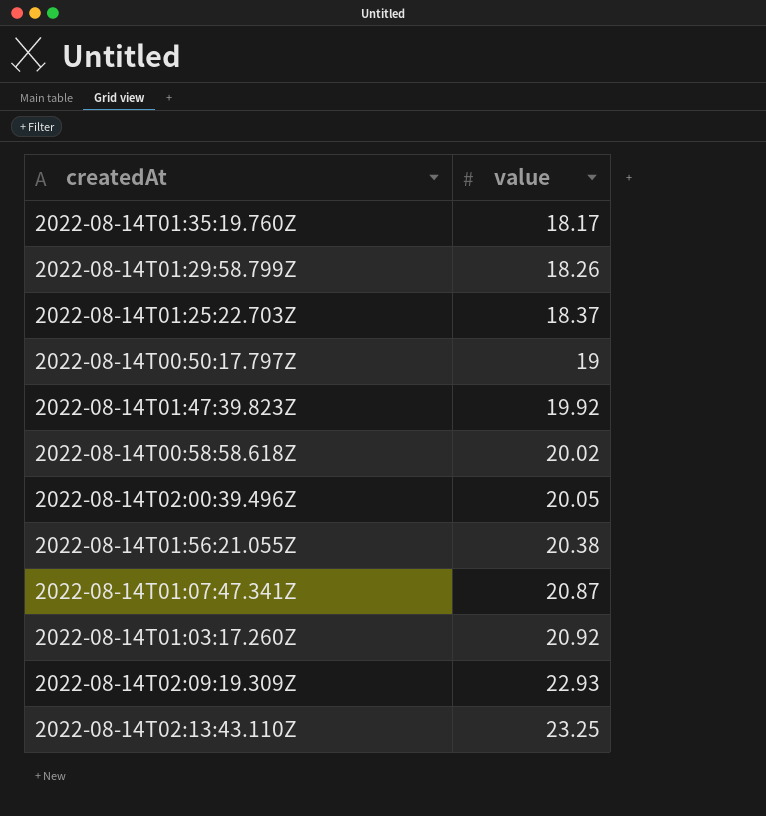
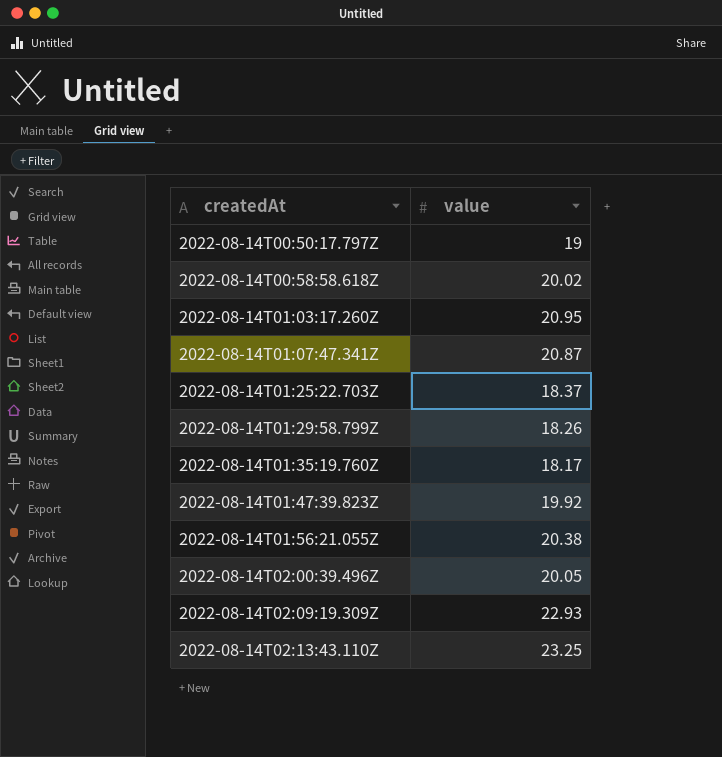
row order: value ascending -> createdAt ascending
2022-08-14T01:03:17.260Z | value: 20.92 -> 20.95

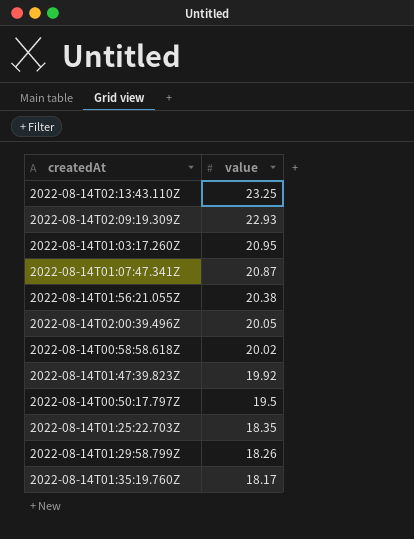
row order: createdAt ascending -> value descending
2022-08-14T00:50:17.797Z | value: 19 -> 19.5
2022-08-14T01:25:22.703Z | value: 18.37 -> 18.35

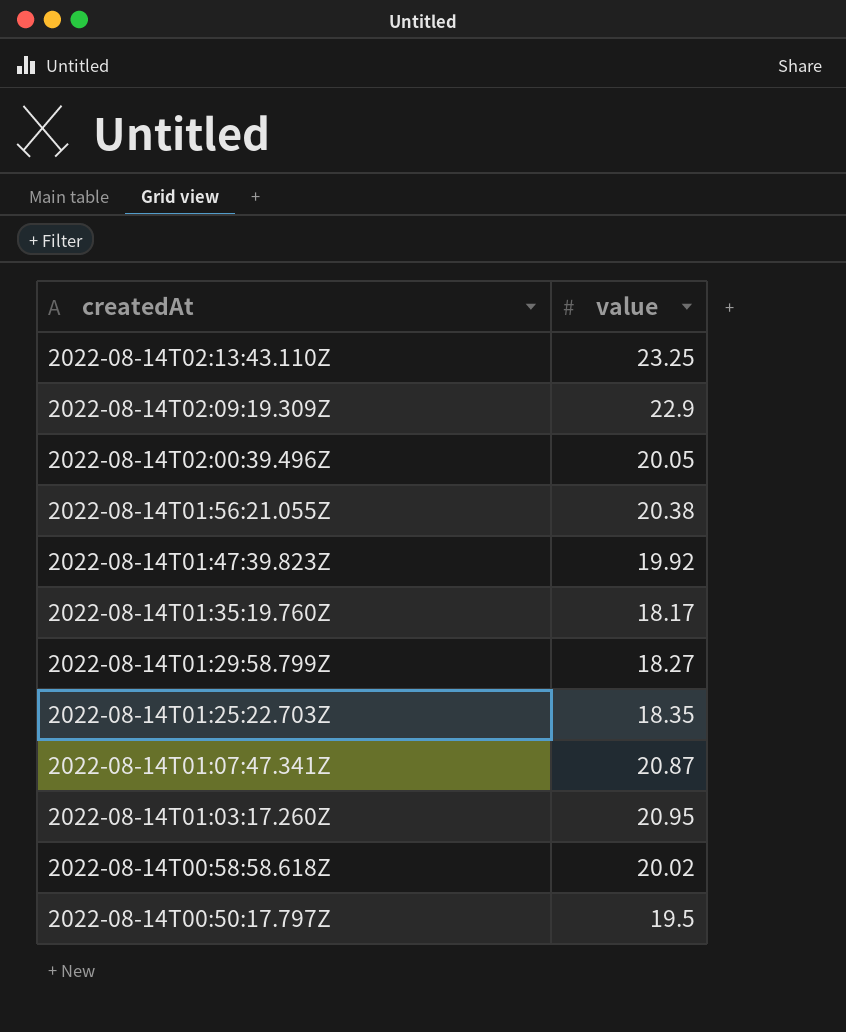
row order: value descending -> createdAt descending
2022-08-14T02:09:19.309Z | value: 22.93 -> 22.9
2022-08-14T01:29:58.799Z | value: 18.26 -> 18.27

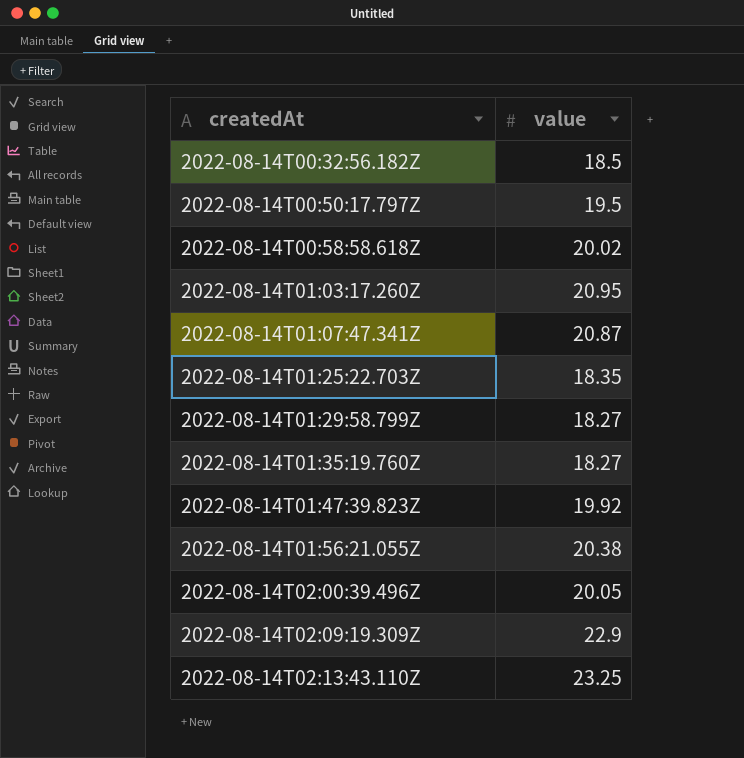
row order: createdAt descending -> createdAt ascending
row 2022-08-14T00:32:56.182Z: none -> 18.5
2022-08-14T01:35:19.760Z | value: 18.17 -> 18.27

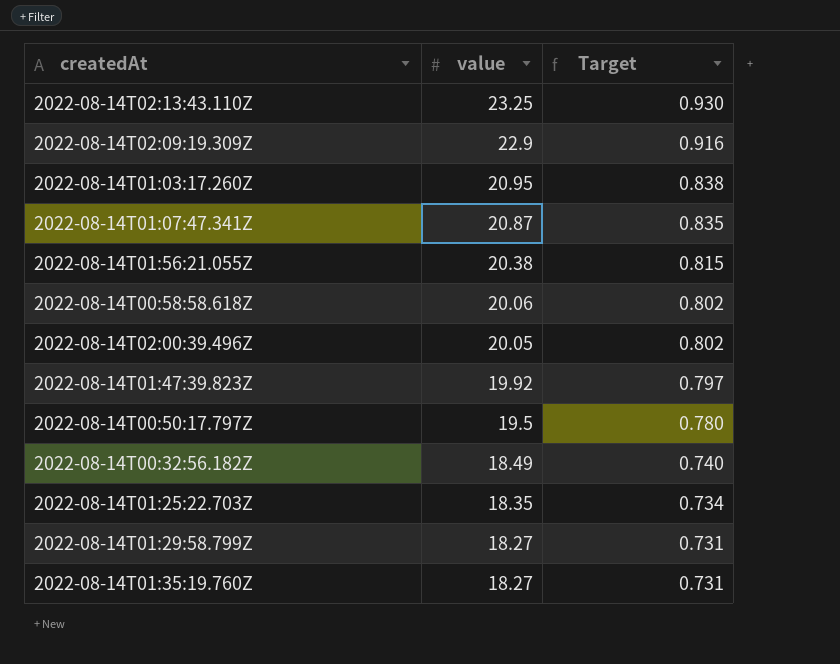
row order: createdAt ascending -> value descending
column Target | formula: none -> [value] * 0.04
2022-08-14T00:58:58.618Z | value: 20.02 -> 20.06
2022-08-14T00:32:56.182Z | value: 18.5 -> 18.49

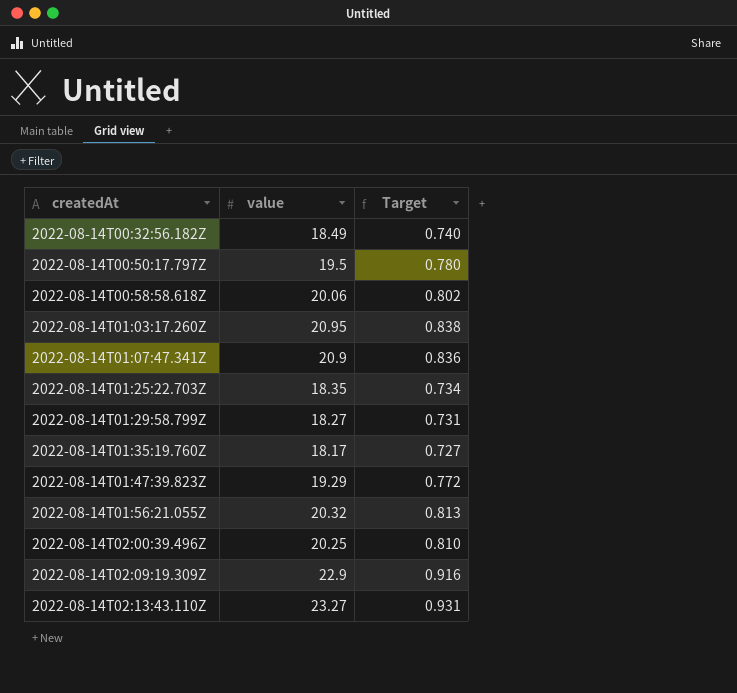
row order: value descending -> createdAt ascending
2022-08-14T01:07:47.341Z | value: 20.87 -> 20.9
2022-08-14T01:07:47.341Z | Target: 0.835 -> 0.836
2022-08-14T01:35:19.760Z | value: 18.27 -> 18.17
2022-08-14T01:35:19.760Z | Target: 0.731 -> 0.727
2022-08-14T01:47:39.823Z | value: 19.92 -> 19.29
2022-08-14T01:47:39.823Z | Target: 0.797 -> 0.772
2022-08-14T01:56:21.055Z | value: 20.38 -> 20.32
2022-08-14T01:56:21.055Z | Target: 0.815 -> 0.813
2022-08-14T02:00:39.496Z | value: 20.05 -> 20.25
2022-08-14T02:00:39.496Z | Target: 0.802 -> 0.810
2022-08-14T02:13:43.110Z | value: 23.25 -> 23.27
2022-08-14T02:13:43.110Z | Target: 0.930 -> 0.931

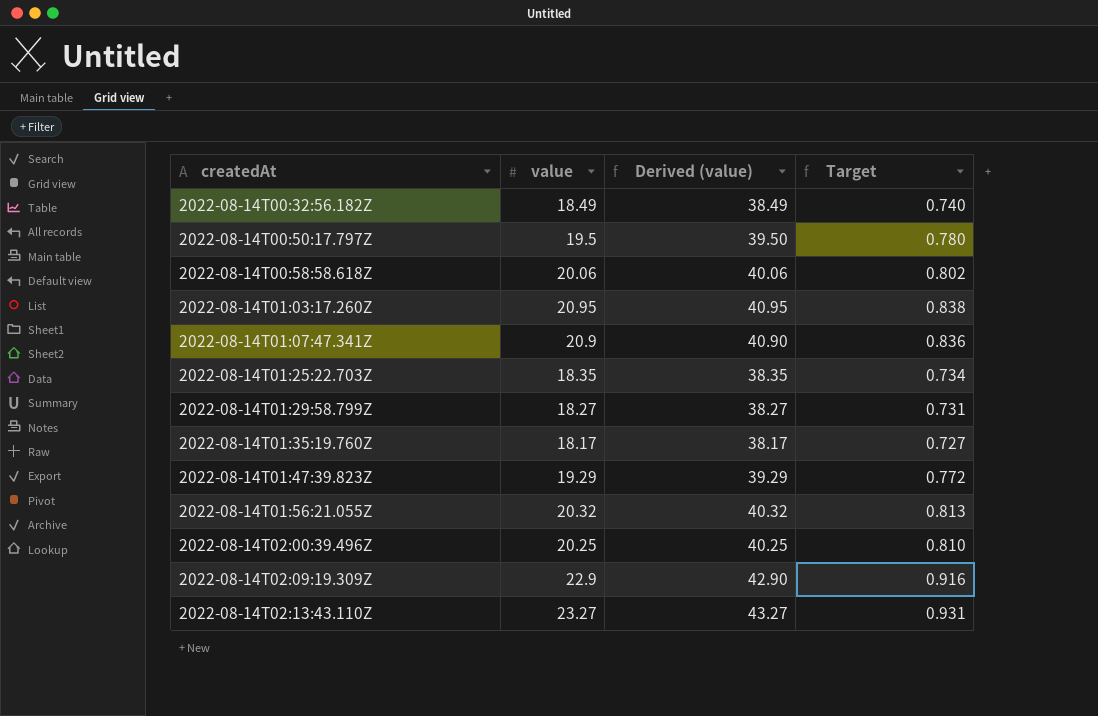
column Derived (value) | formula: none -> [value] + 20

